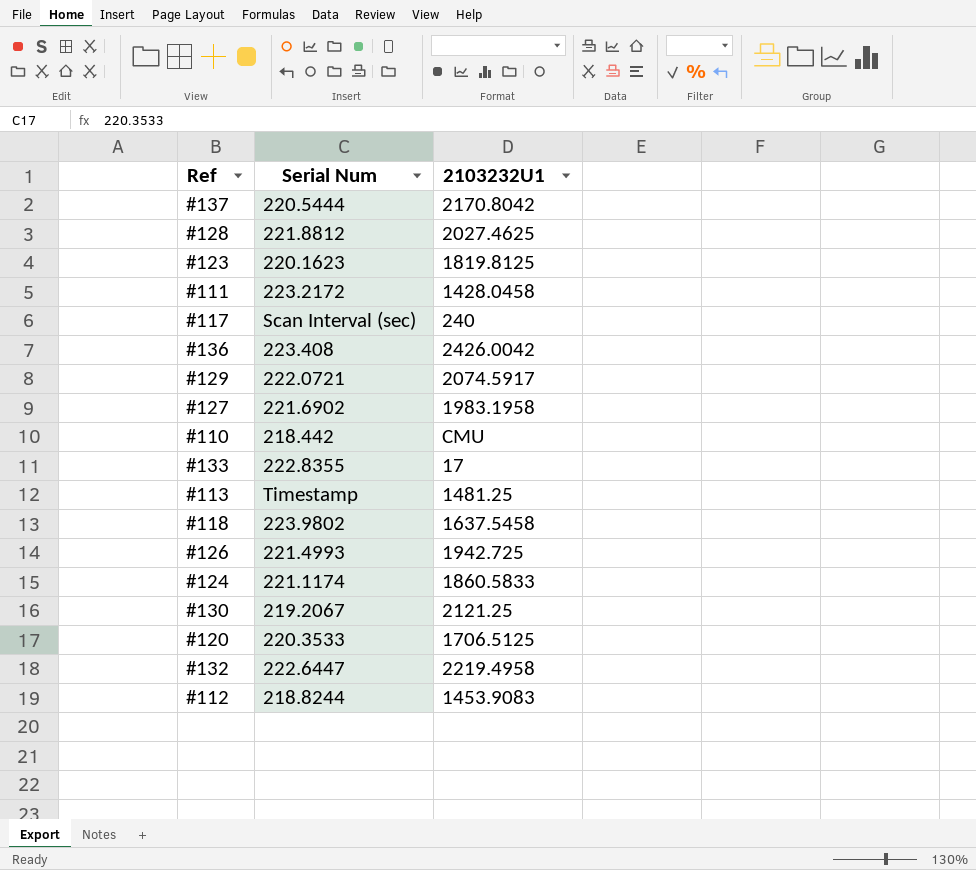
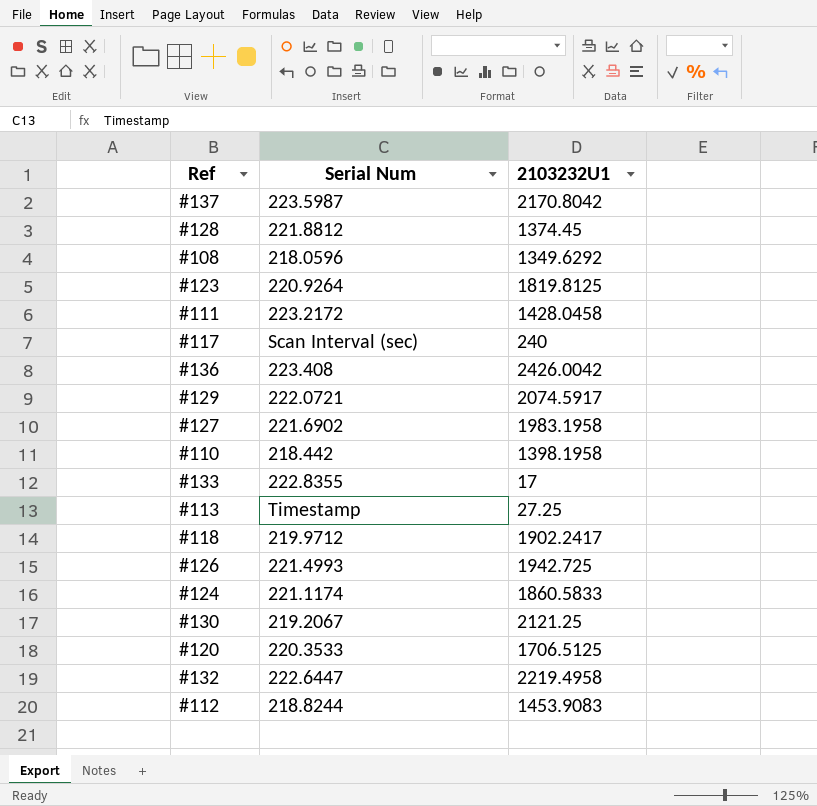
#137 | Serial Num: 220.5444 -> 223.5987
#128 | 2103232U1: 2027.4625 -> 1374.45
row #108: none -> 218.0596 | 1349.6292
#123 | Serial Num: 220.1623 -> 220.9264
#110 | 2103232U1: CMU -> 1398.1958
#113 | 2103232U1: 1481.25 -> 27.25
#118 | Serial Num: 223.9802 -> 219.9712
#118 | 2103232U1: 1637.5458 -> 1902.2417

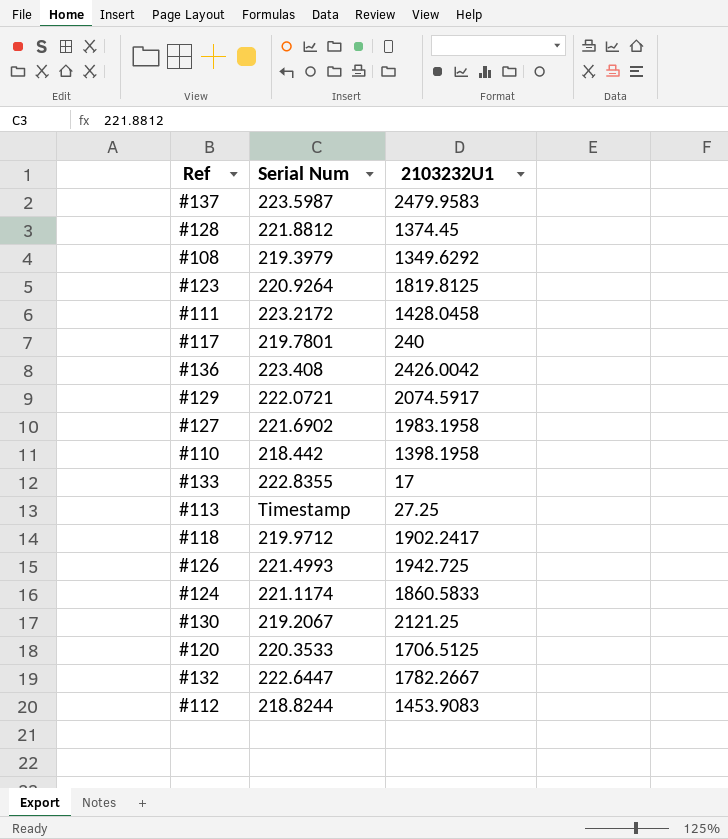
#137 | 2103232U1: 2170.8042 -> 2479.9583
#108 | Serial Num: 218.0596 -> 219.3979
#117 | Serial Num: Scan Interval (sec) -> 219.7801
#132 | 2103232U1: 2219.4958 -> 1782.2667

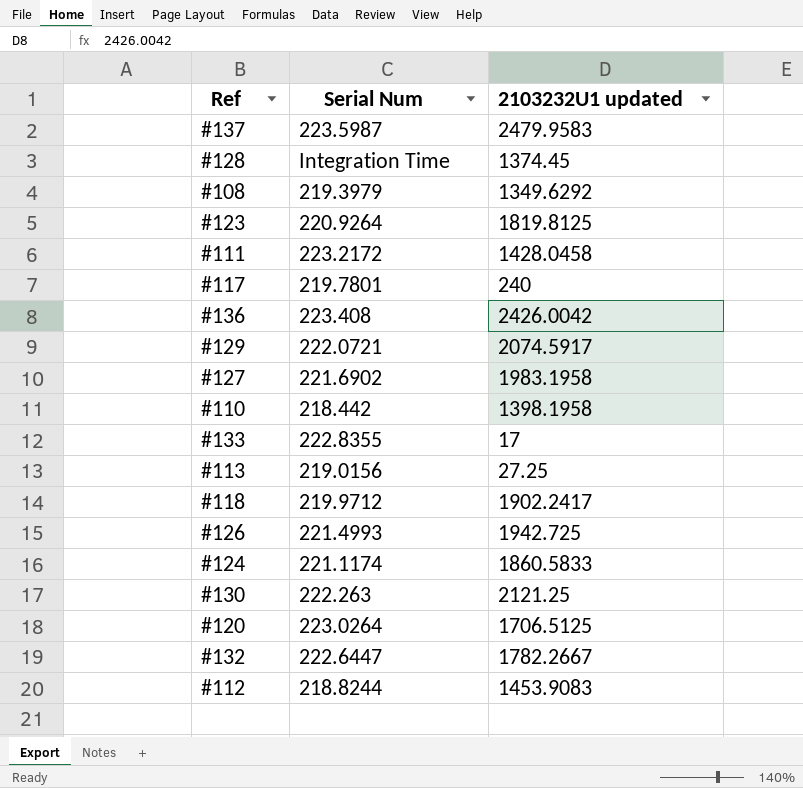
column name: 2103232U1 -> 2103232U1 updated
#128 | Serial Num: 221.8812 -> Integration Time
#113 | Serial Num: Timestamp -> 219.0156
#130 | Serial Num: 219.2067 -> 222.263
#120 | Serial Num: 220.3533 -> 223.0264

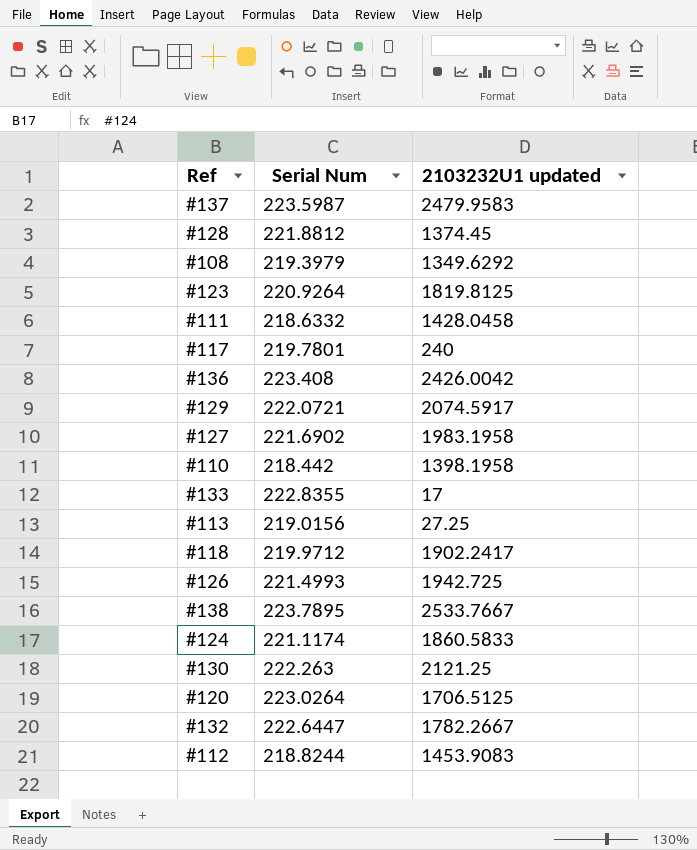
#128 | Serial Num: Integration Time -> 221.8812
#111 | Serial Num: 223.2172 -> 218.6332
row #138: none -> 223.7895 | 2533.7667

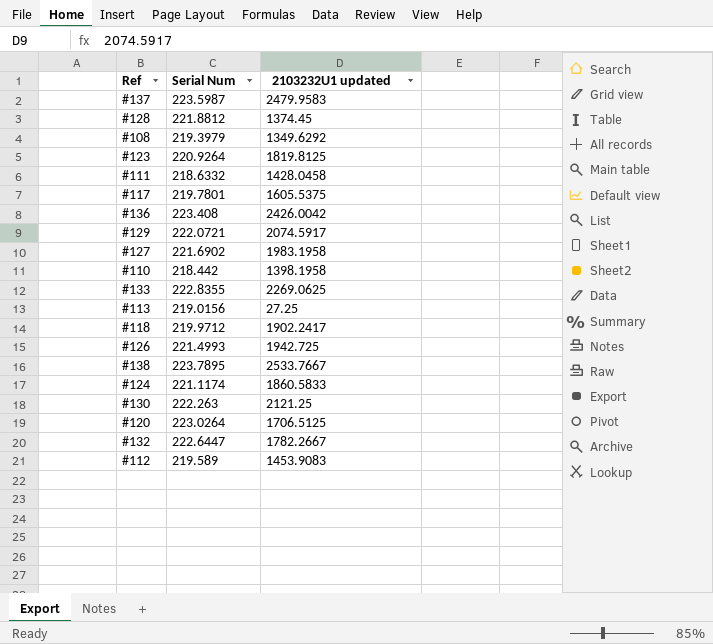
#117 | 2103232U1 updated: 240 -> 1605.5375
#133 | 2103232U1 updated: 17 -> 2269.0625
#112 | Serial Num: 218.8244 -> 219.589

